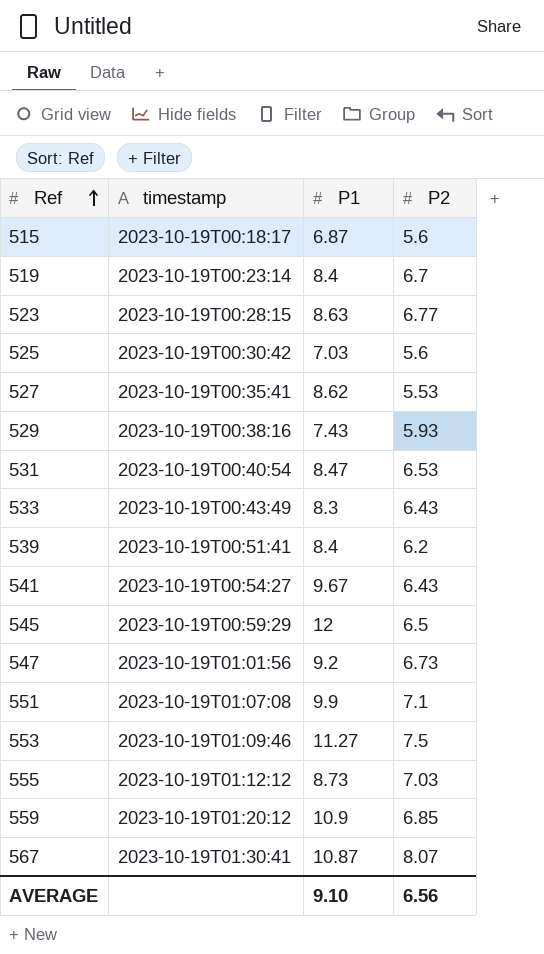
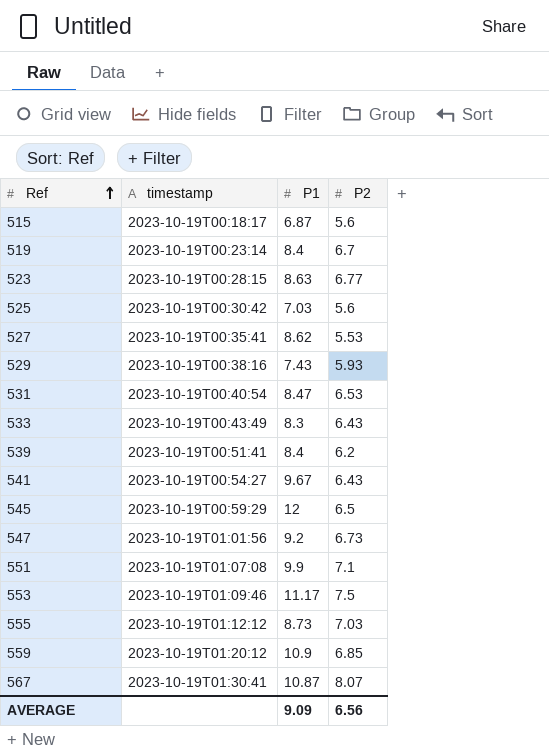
553 | P1: 11.27 -> 11.17
AVERAGE | P1: 9.10 -> 9.09

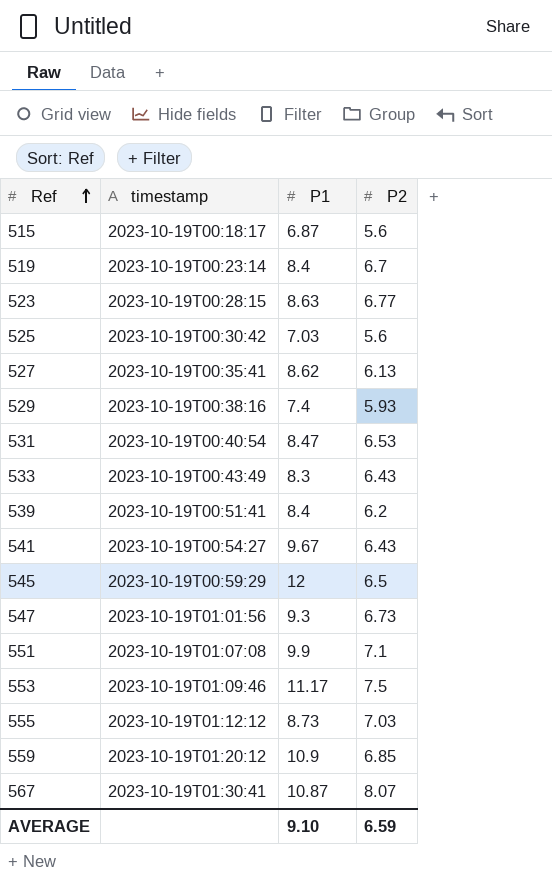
527 | P2: 5.53 -> 6.13
529 | P1: 7.43 -> 7.4
547 | P1: 9.2 -> 9.3
AVERAGE | P1: 9.09 -> 9.10
AVERAGE | P2: 6.56 -> 6.59

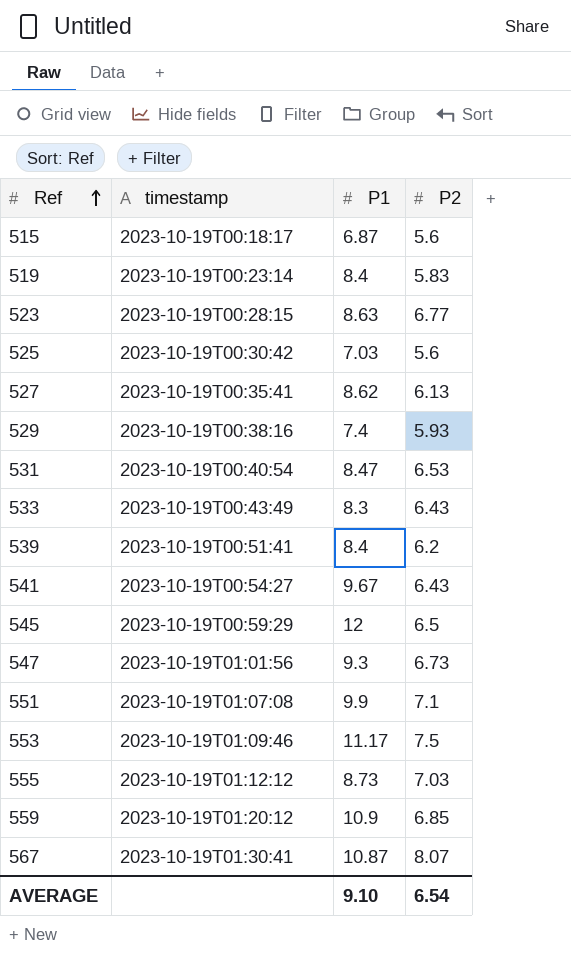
519 | P2: 6.7 -> 5.83
AVERAGE | P2: 6.59 -> 6.54

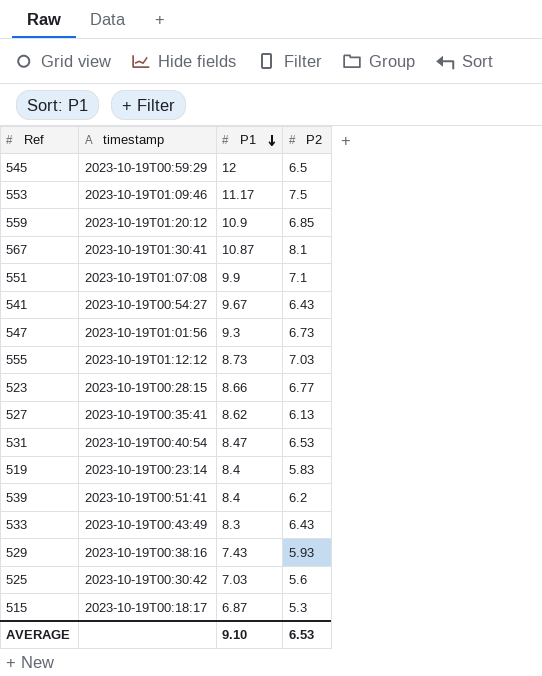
row order: Ref ascending -> P1 descending
567 | P2: 8.07 -> 8.1
523 | P1: 8.63 -> 8.66
529 | P1: 7.4 -> 7.43
515 | P2: 5.6 -> 5.3
AVERAGE | P2: 6.54 -> 6.53

